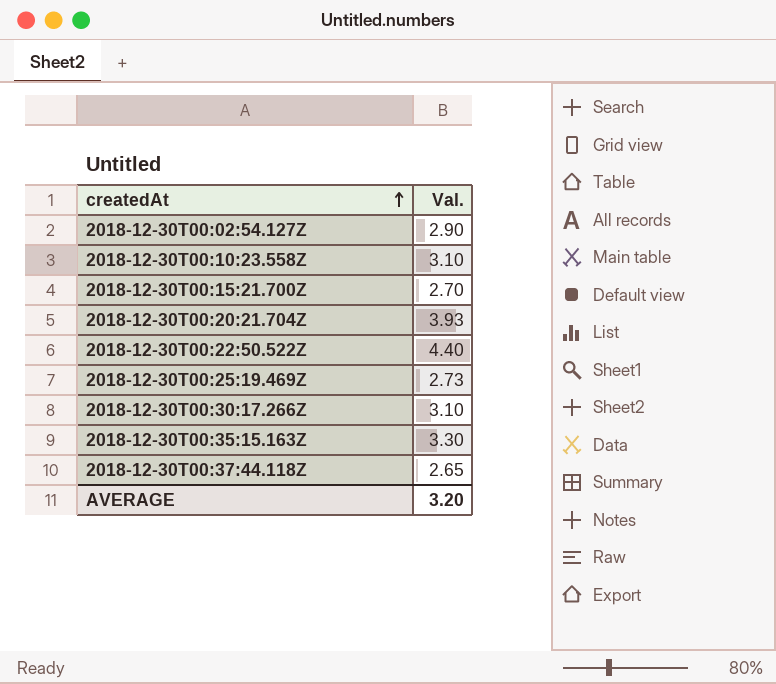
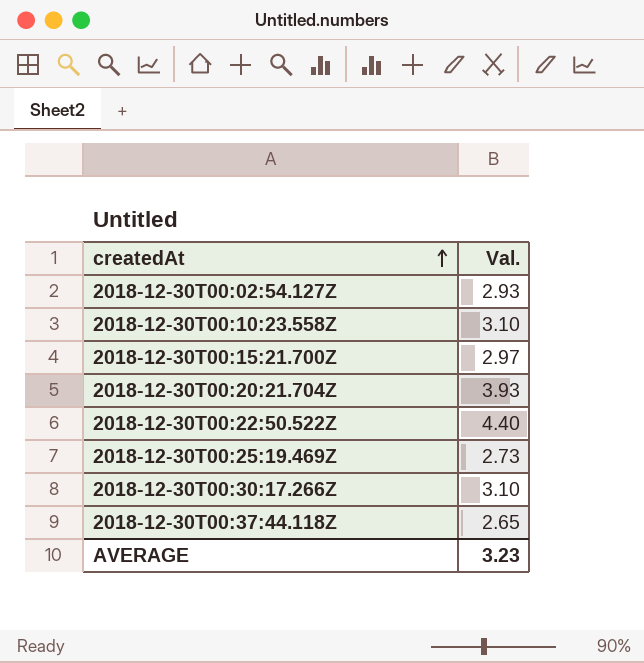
row 2018-12-30T00:35:15.163Z: 3.30 -> none
2018-12-30T00:02:54.127Z | Val.: 2.90 -> 2.93
2018-12-30T00:15:21.700Z | Val.: 2.70 -> 2.97
AVERAGE | Val.: 3.20 -> 3.23

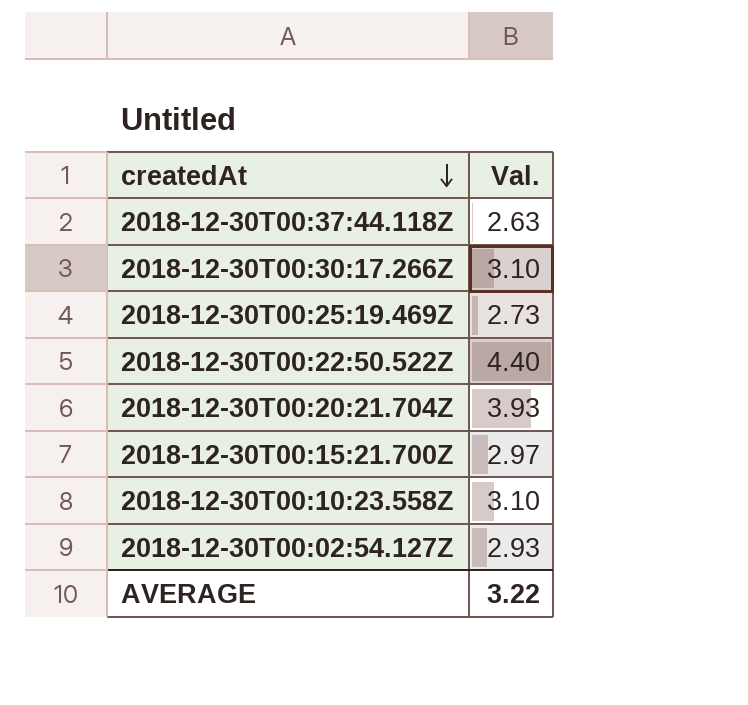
row order: createdAt ascending -> createdAt descending
2018-12-30T00:37:44.118Z | Val.: 2.65 -> 2.63
AVERAGE | Val.: 3.23 -> 3.22

